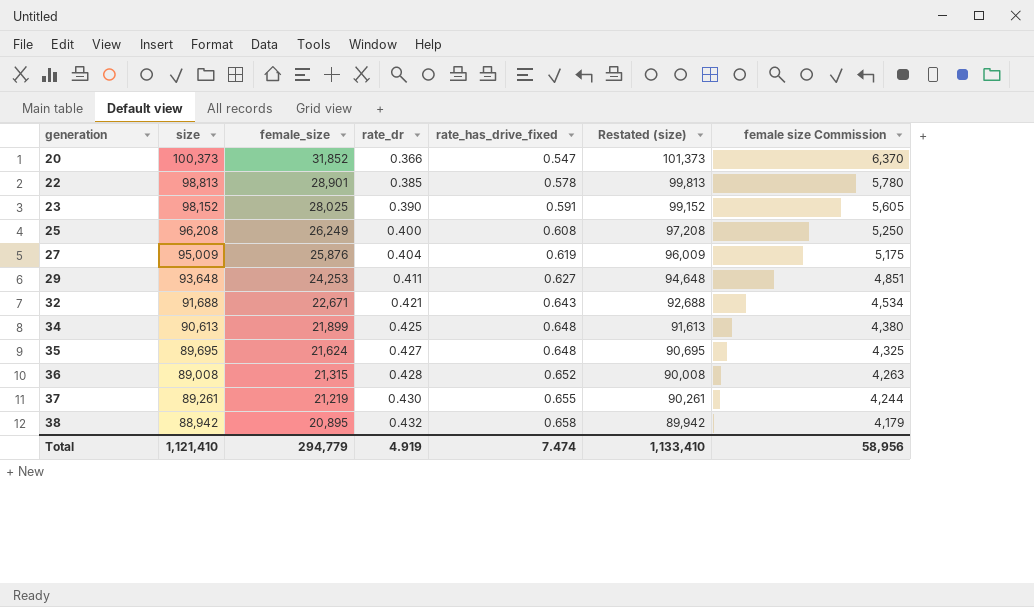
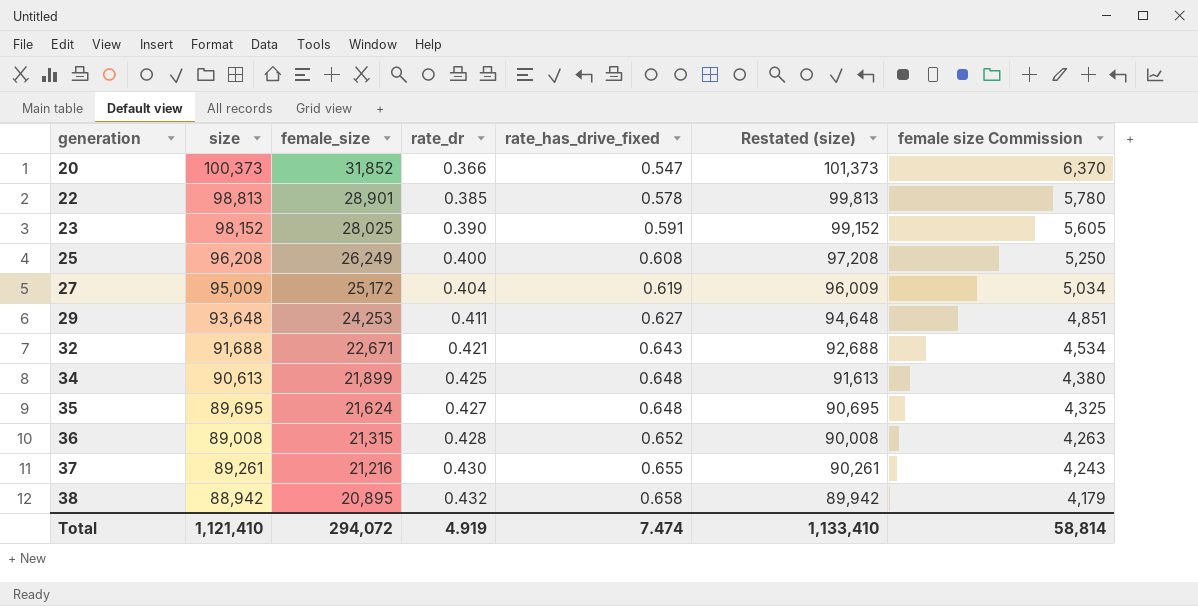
27 | female_size: 25,876 -> 25,172
27 | female size Commission: 5,175 -> 5,034
37 | female_size: 21,219 -> 21,216
37 | female size Commission: 4,244 -> 4,243
Total | female_size: 294,779 -> 294,072
Total | female size Commission: 58,956 -> 58,814

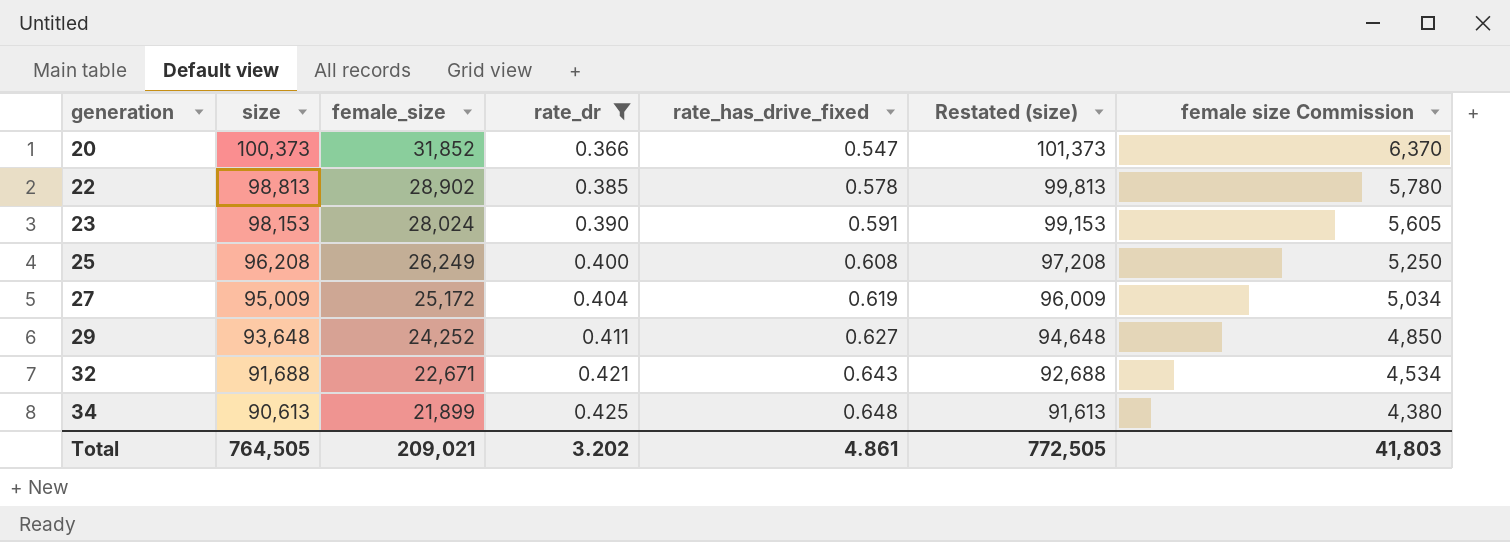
filter: none -> rate_dr <= 0.425
22 | female_size: 28,901 -> 28,902
23 | size: 98,152 -> 98,153
23 | female_size: 28,025 -> 28,024
23 | Restated (size): 99,152 -> 99,153
29 | female_size: 24,253 -> 24,252
29 | female size Commission: 4,851 -> 4,850
Total | size: 1,121,410 -> 764,505
Total | female_size: 294,072 -> 209,021
Total | rate_dr: 4.919 -> 3.202
Total | rate_has_drive_fixed: 7.474 -> 4.861
Total | Restated (size): 1,133,410 -> 772,505
Total | female size Commission: 58,814 -> 41,803

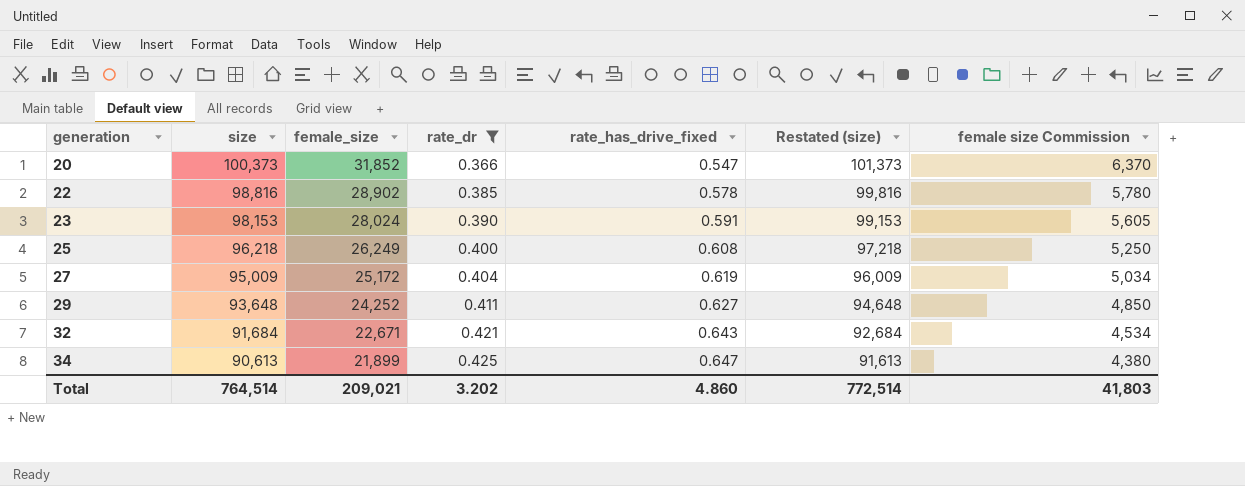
22 | size: 98,813 -> 98,816
22 | Restated (size): 99,813 -> 99,816
25 | size: 96,208 -> 96,218
25 | Restated (size): 97,208 -> 97,218
32 | size: 91,688 -> 91,684
32 | Restated (size): 92,688 -> 92,684
34 | rate_has_drive_fixed: 0.648 -> 0.647
Total | size: 764,505 -> 764,514
Total | rate_has_drive_fixed: 4.861 -> 4.860
Total | Restated (size): 772,505 -> 772,514

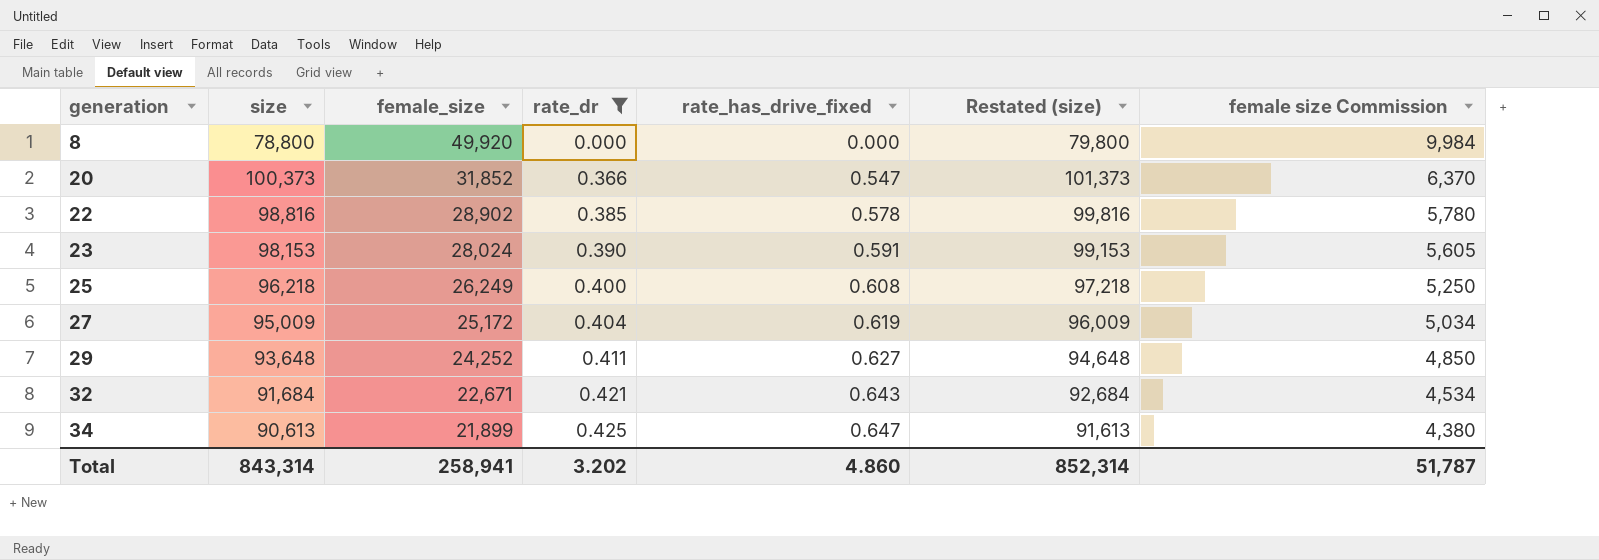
row 8: none -> 78,800 | 49,920 | 0.000 | 0.000 | 79,800 | 9,984
Total | size: 764,514 -> 843,314
Total | female_size: 209,021 -> 258,941
Total | Restated (size): 772,514 -> 852,314
Total | female size Commission: 41,803 -> 51,787

